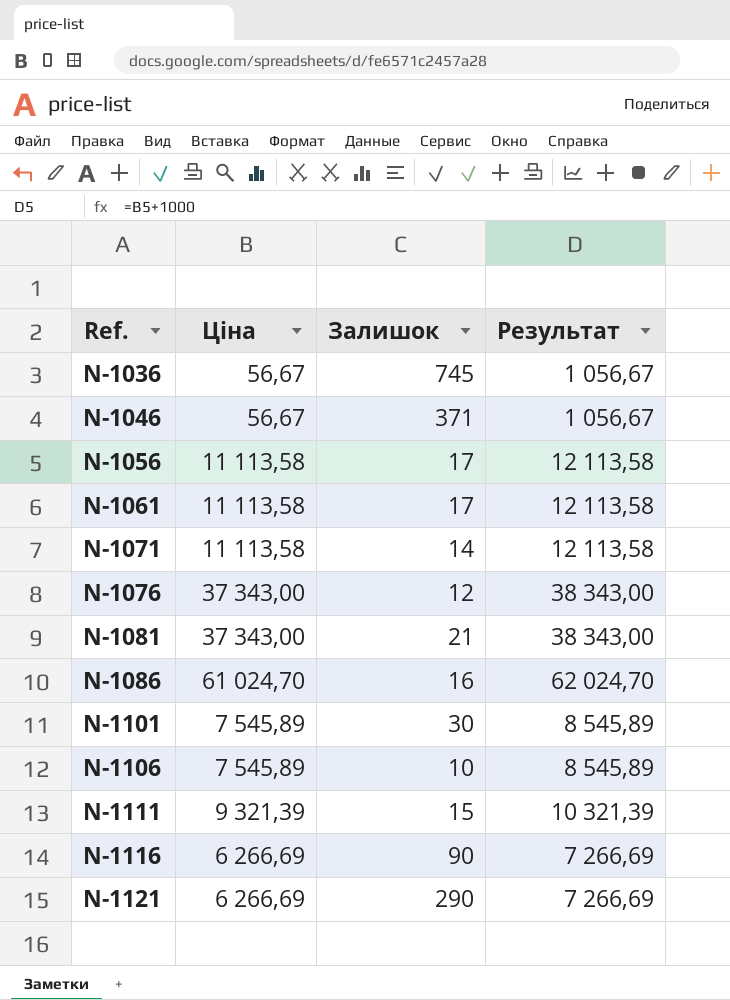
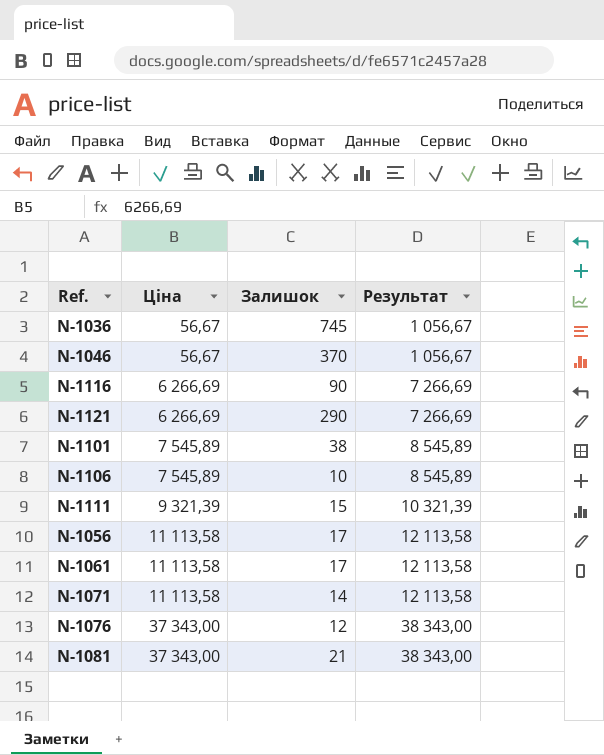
row order: Ref. ascending -> Ціна ascending
row N-1086: 61 024,70 | 16 | 62 024,70 -> none
N-1046 | Залишок: 371 -> 370
N-1101 | Залишок: 30 -> 38

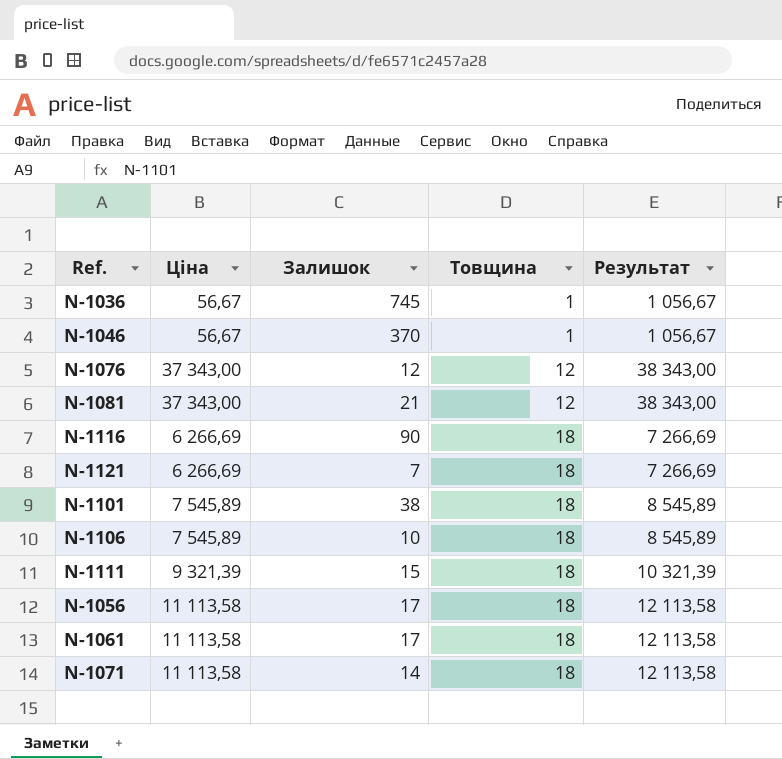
row order: Ціна ascending -> Товщина ascending
column Товщина | position: none -> 4
N-1121 | Залишок: 290 -> 7

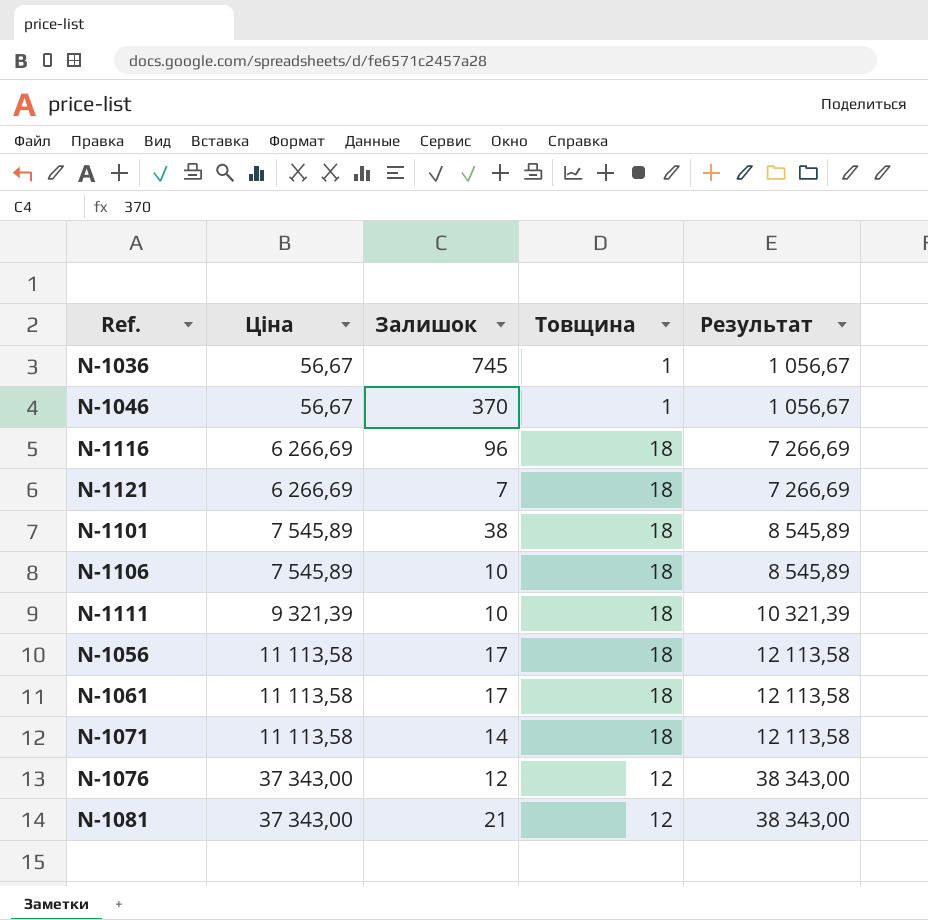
row order: Товщина ascending -> Ціна ascending
N-1116 | Залишок: 90 -> 96
N-1111 | Залишок: 15 -> 10

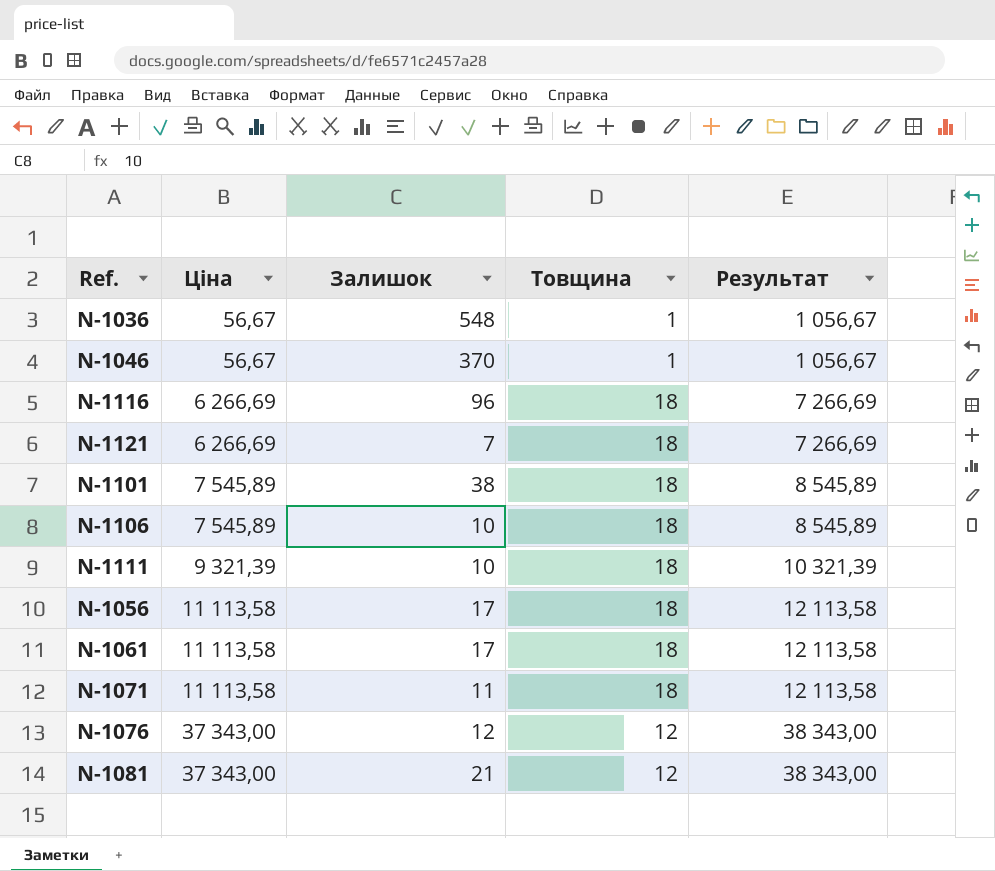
N-1036 | Залишок: 745 -> 548
N-1071 | Залишок: 14 -> 11

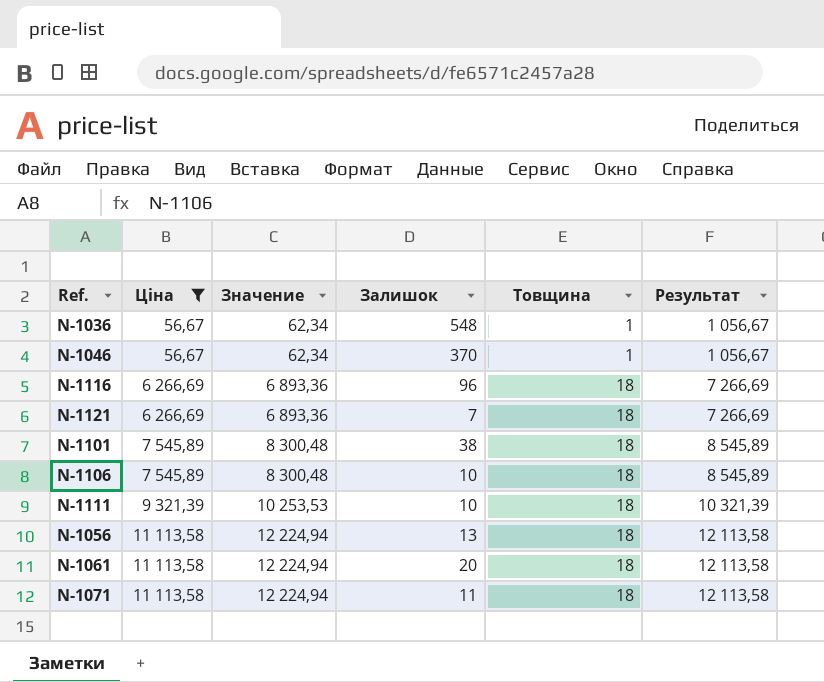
filter: none -> Ціна != 37 343,00
column Значение | formula: none -> [Ціна] * 1,1
N-1056 | Залишок: 17 -> 13
N-1061 | Залишок: 17 -> 20

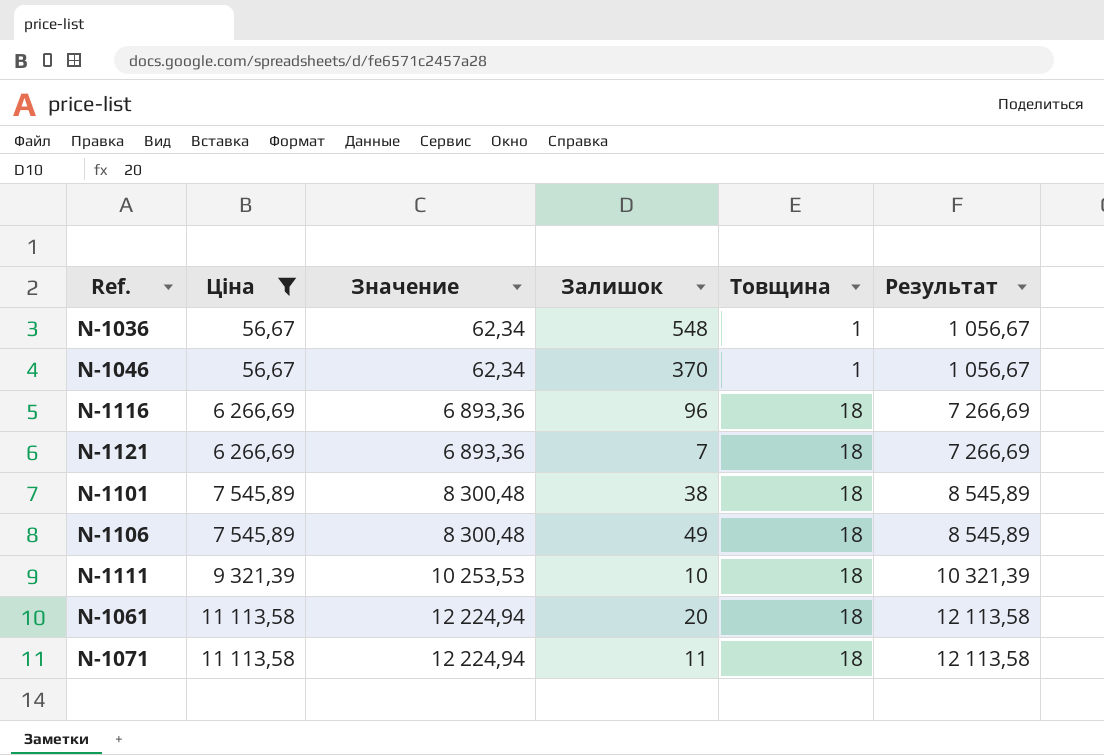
row N-1056: 11 113,58 | 12 224,94 | 13 | 18 | 12 113,58 -> none
N-1106 | Залишок: 10 -> 49

